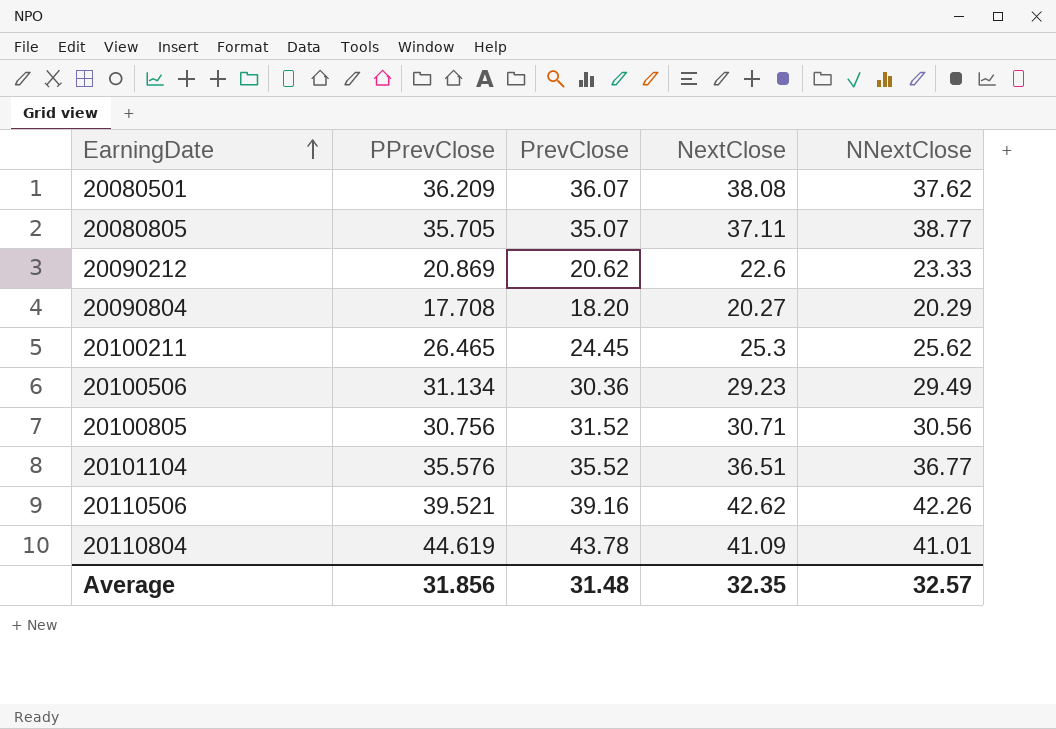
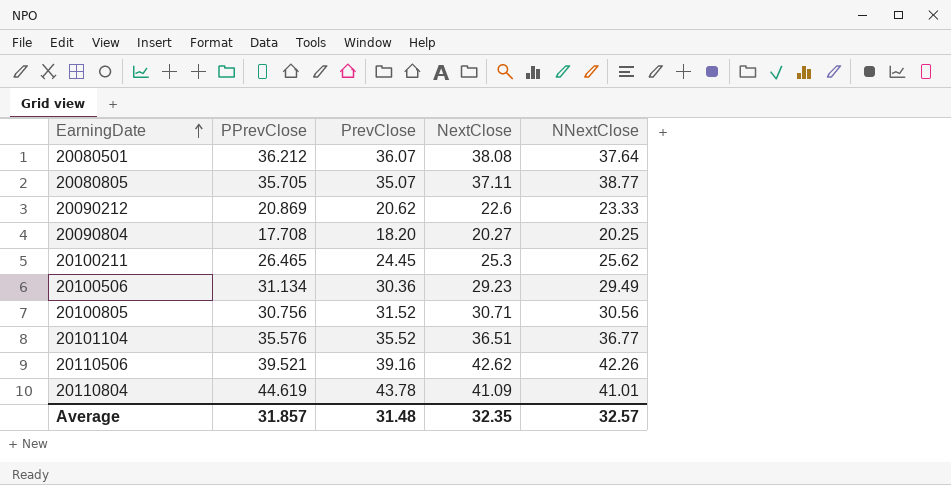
20080501 | PPrevClose: 36.209 -> 36.212
20080501 | NNextClose: 37.62 -> 37.64
20090804 | NNextClose: 20.29 -> 20.25
Average | PPrevClose: 31.856 -> 31.857

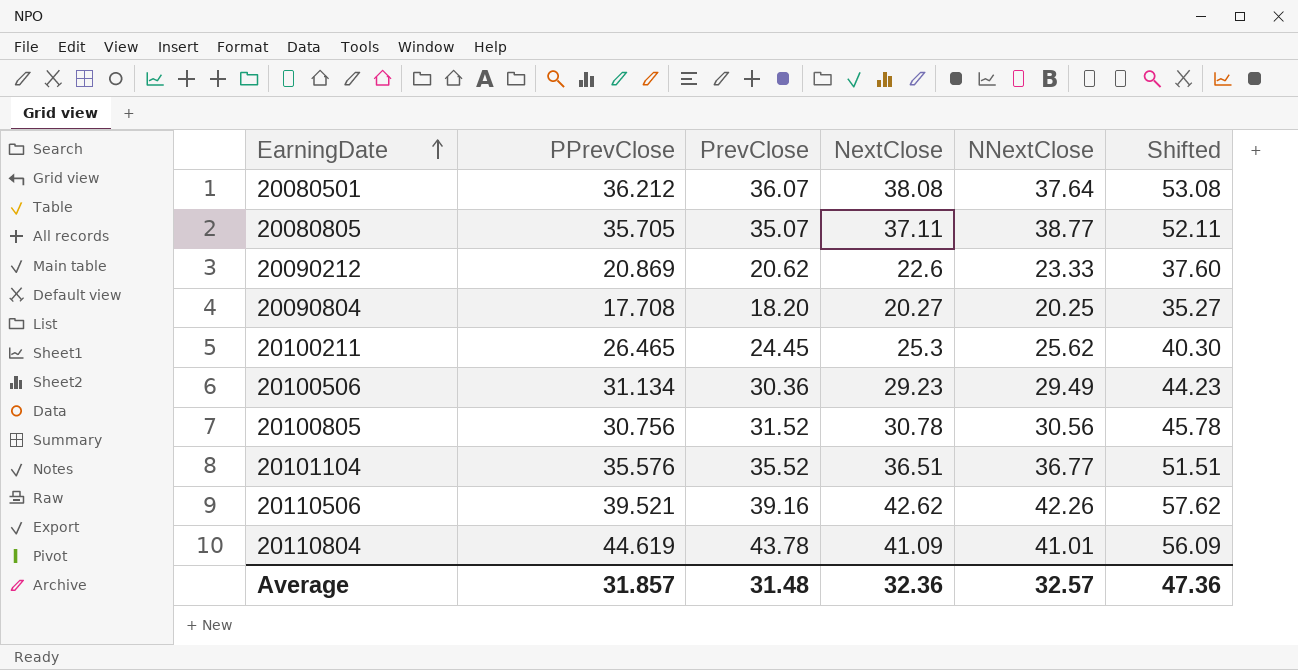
column Shifted | formula: none -> [NextClose] + 15
20100805 | NextClose: 30.71 -> 30.78
Average | NextClose: 32.35 -> 32.36

